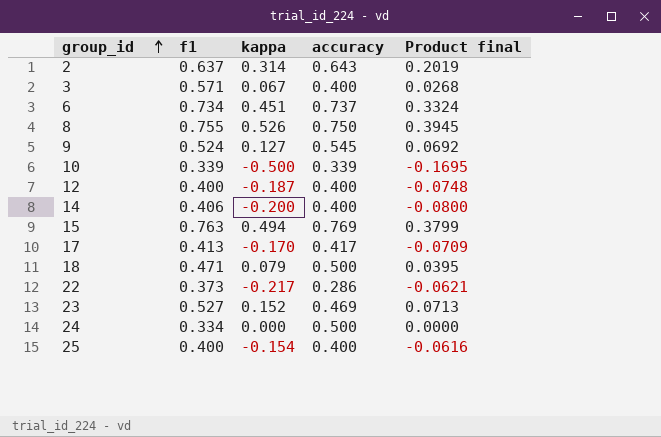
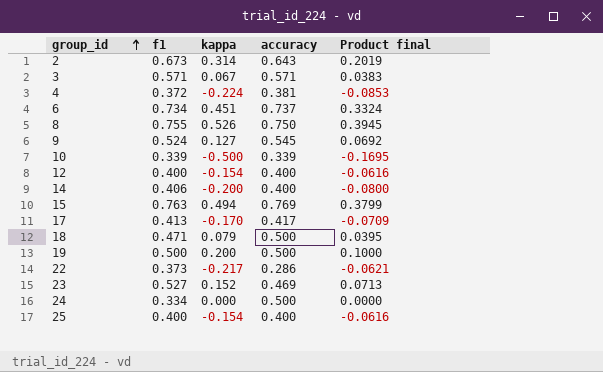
2 | f1: 0.637 -> 0.673
3 | accuracy: 0.400 -> 0.571
3 | Product final: 0.0268 -> 0.0383
row 4: none -> 0.372 | -0.224 | 0.381 | -0.0853
12 | kappa: -0.187 -> -0.154
12 | Product final: -0.0748 -> -0.0616
row 19: none -> 0.500 | 0.200 | 0.500 | 0.1000

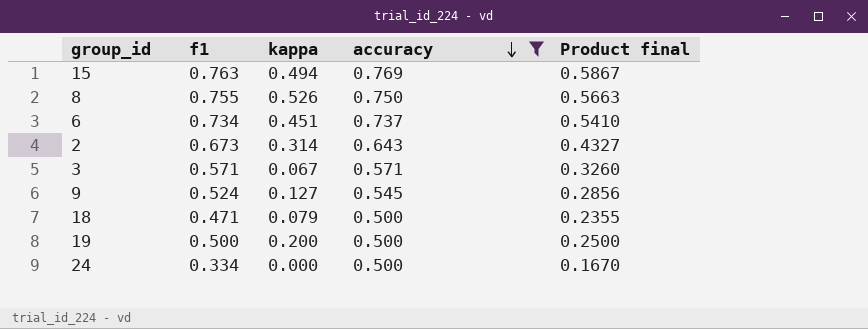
filter: none -> accuracy >= 0.500
row order: group_id ascending -> accuracy descending
column Product final | formula: [kappa] * [accuracy] -> [f1] * [accuracy]

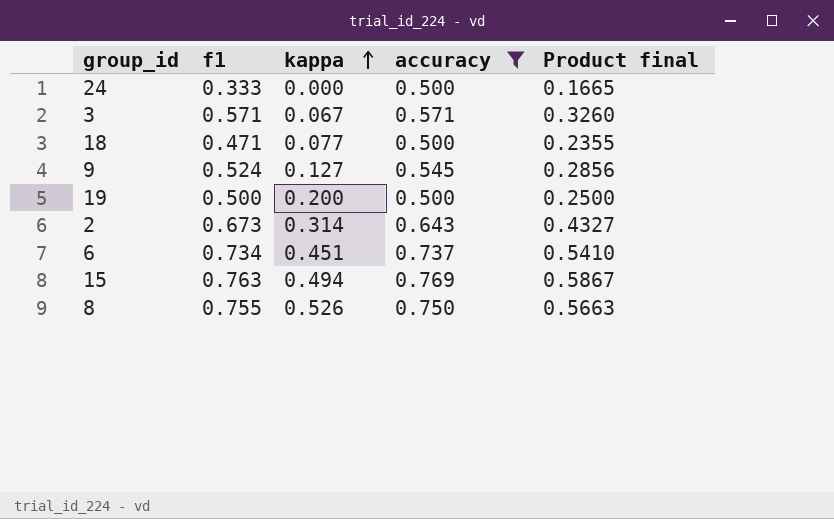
row order: accuracy descending -> kappa ascending
24 | f1: 0.334 -> 0.333
24 | Product final: 0.1670 -> 0.1665
18 | kappa: 0.079 -> 0.077

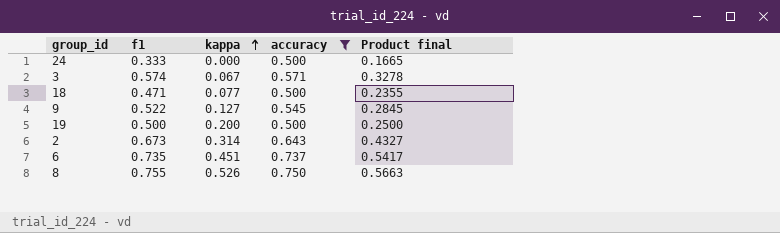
row 15: 0.763 | 0.494 | 0.769 | 0.5867 -> none
3 | f1: 0.571 -> 0.574
3 | Product final: 0.3260 -> 0.3278
9 | f1: 0.524 -> 0.522
9 | Product final: 0.2856 -> 0.2845
6 | f1: 0.734 -> 0.735
6 | Product final: 0.5410 -> 0.5417

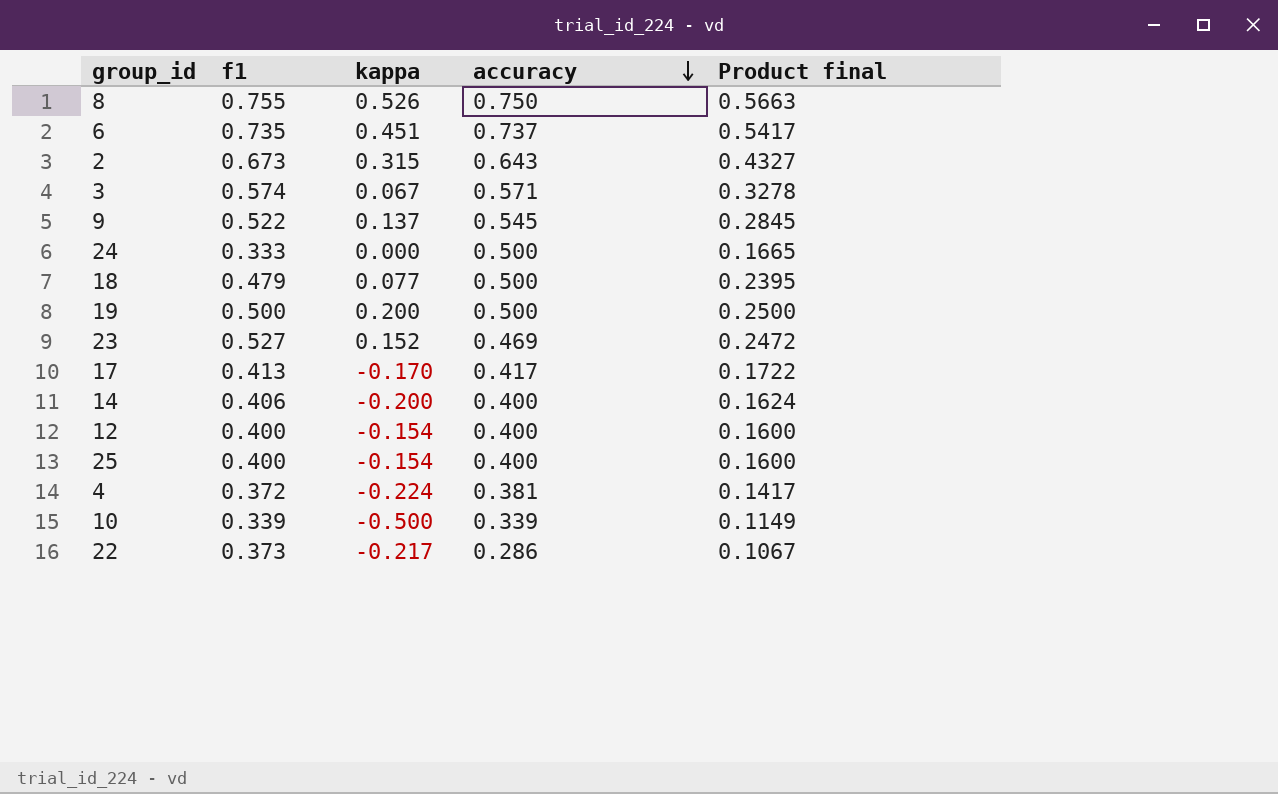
filter: accuracy >= 0.500 -> none
row order: kappa ascending -> accuracy descending
2 | kappa: 0.314 -> 0.315
9 | kappa: 0.127 -> 0.137
18 | f1: 0.471 -> 0.479
18 | Product final: 0.2355 -> 0.2395

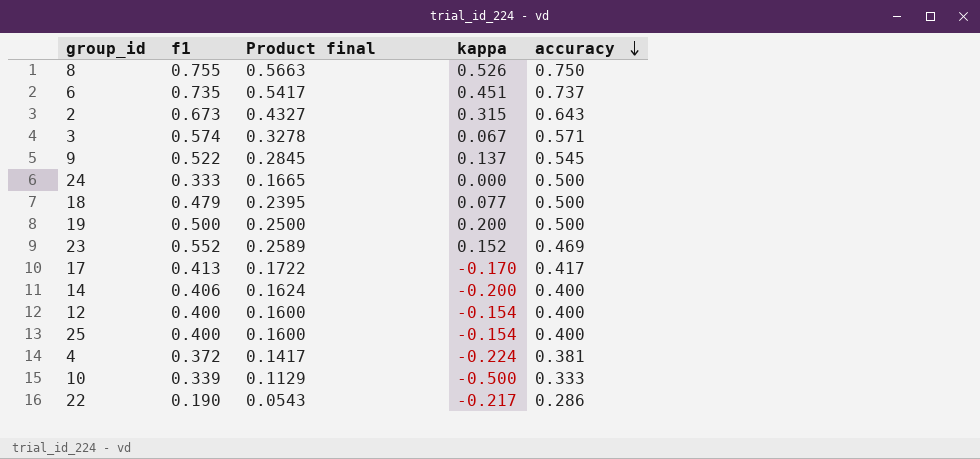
column Product final | position: 5 -> 3
23 | f1: 0.527 -> 0.552
23 | Product final: 0.2472 -> 0.2589
10 | Product final: 0.1149 -> 0.1129
10 | accuracy: 0.339 -> 0.333
22 | f1: 0.373 -> 0.190
22 | Product final: 0.1067 -> 0.0543

